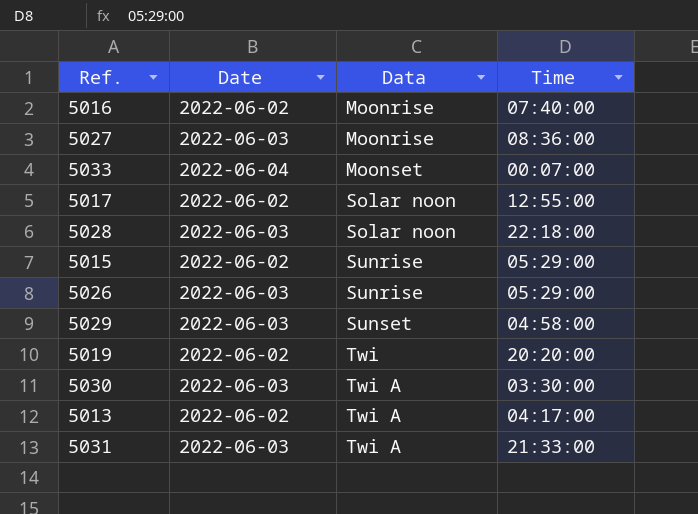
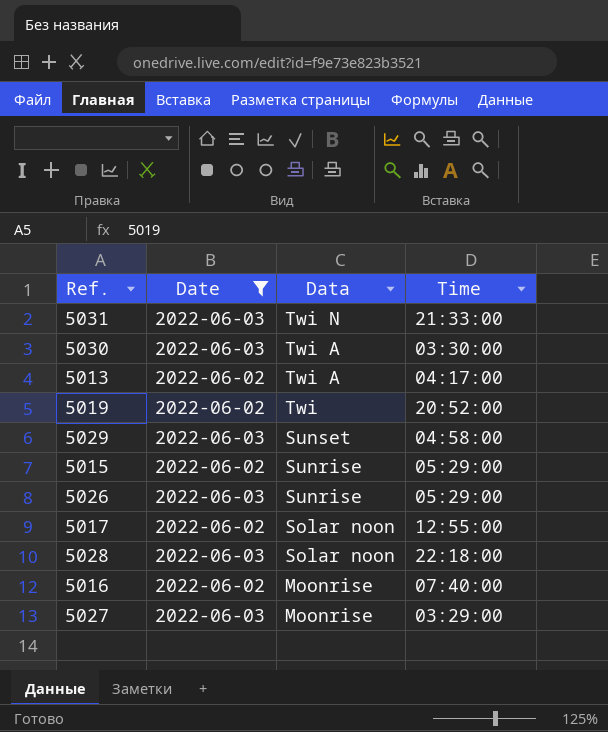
filter: none -> Date != 2022-06-04
row order: Data ascending -> Data descending
5031 | Data: Twi A -> Twi N
5019 | Time: 20:20:00 -> 20:52:00
5027 | Time: 08:36:00 -> 03:29:00

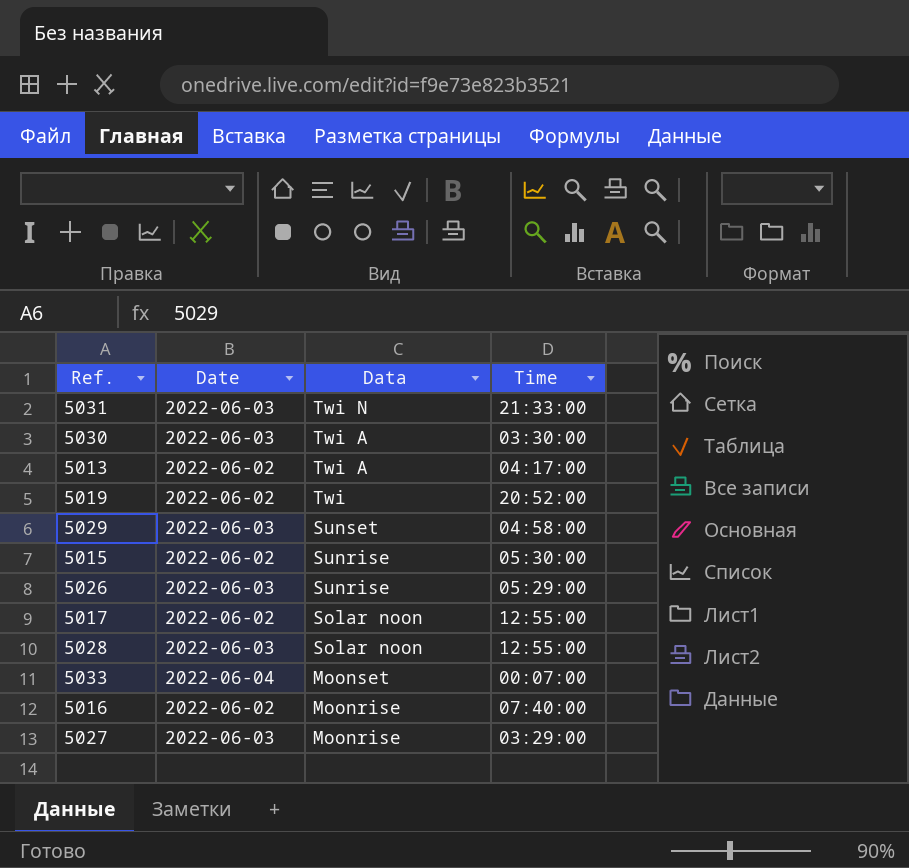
filter: Date != 2022-06-04 -> none
5015 | Time: 05:29:00 -> 05:30:00
5028 | Time: 22:18:00 -> 12:55:00

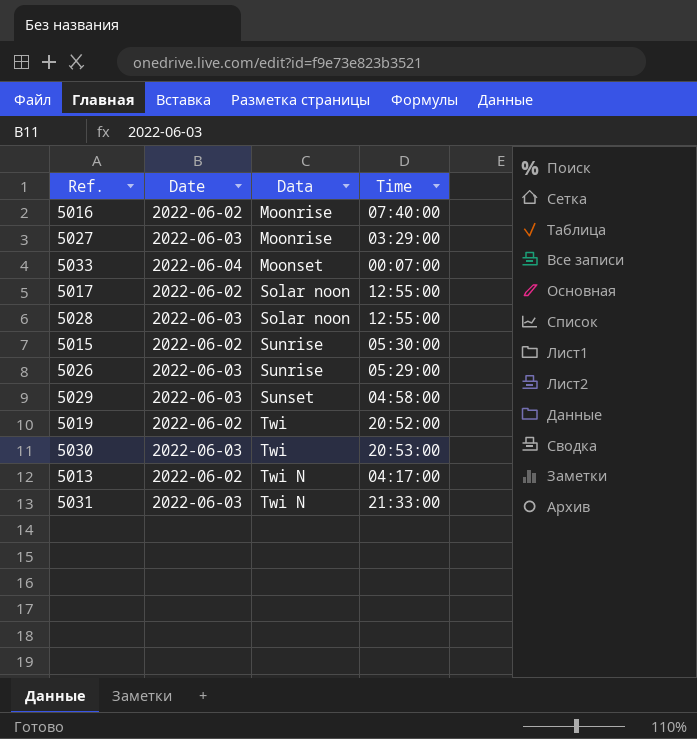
row order: Data descending -> Data ascending
5030 | Data: Twi A -> Twi
5030 | Time: 03:30:00 -> 20:53:00
5013 | Data: Twi A -> Twi N

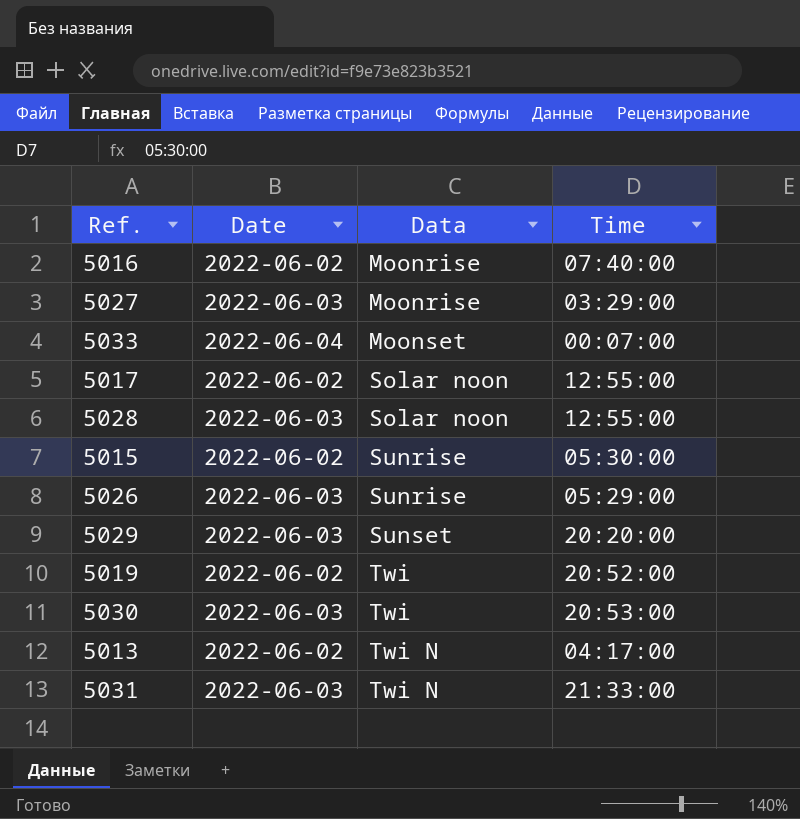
5029 | Time: 04:58:00 -> 20:20:00

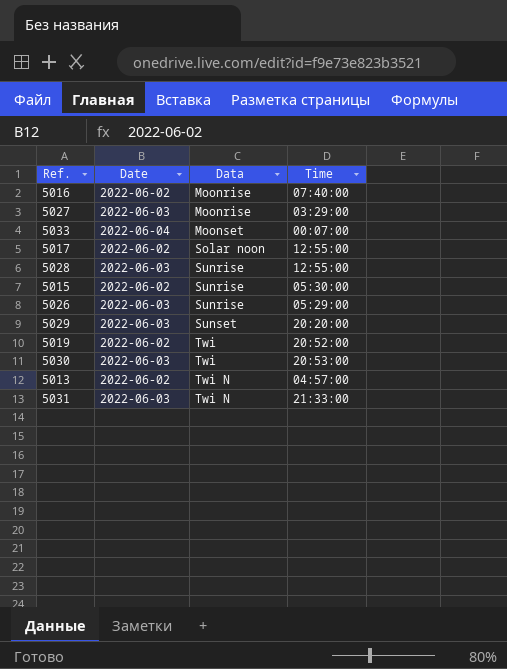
5028 | Data: Solar noon -> Sunrise
5013 | Time: 04:17:00 -> 04:57:00

